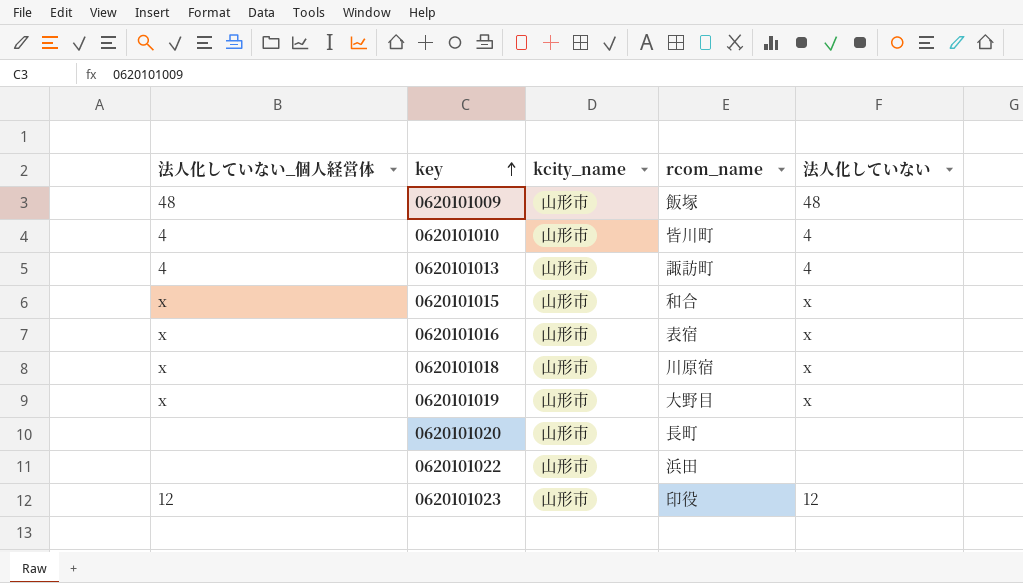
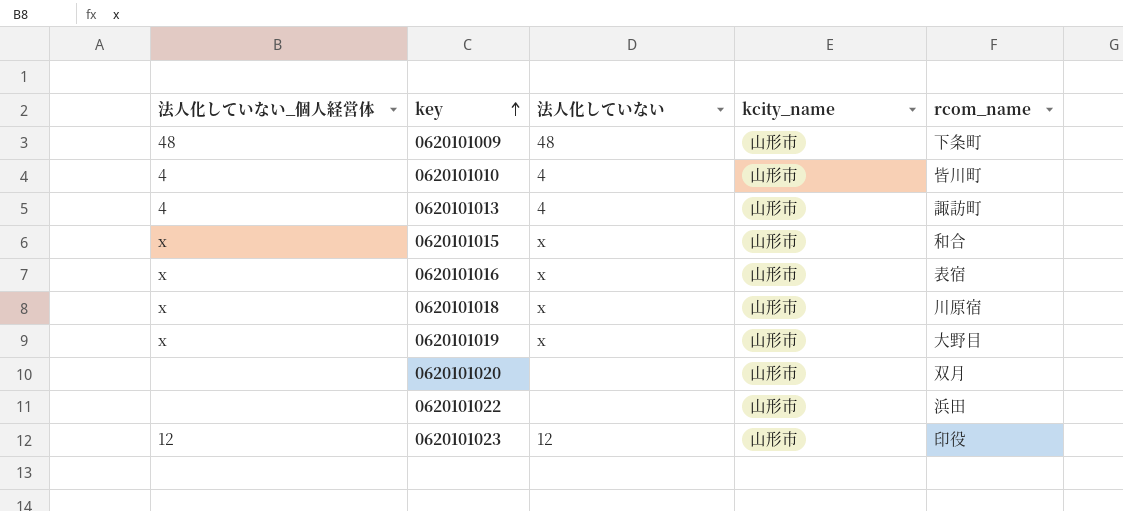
column 法人化していない | position: 5 -> 3
0620101009 | rcom_name: 飯塚 -> 下条町
0620101020 | rcom_name: 長町 -> 双月

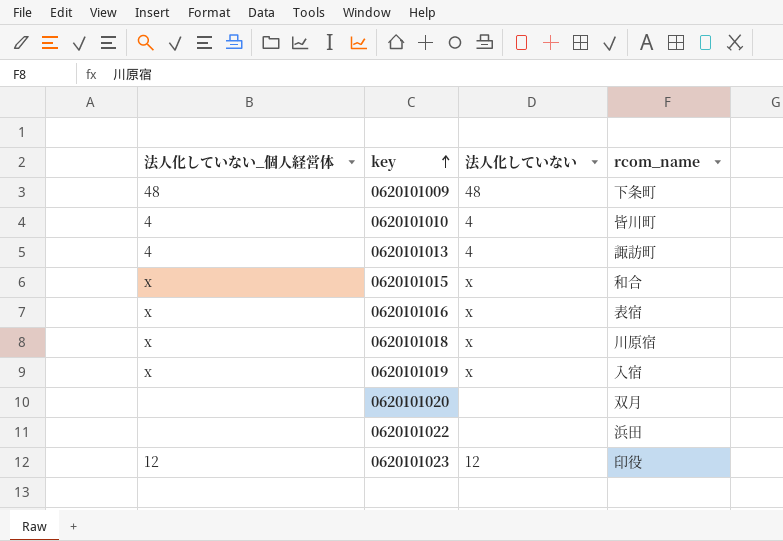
column kcity_name | position: 4 -> none
0620101019 | rcom_name: 大野目 -> 入宿

